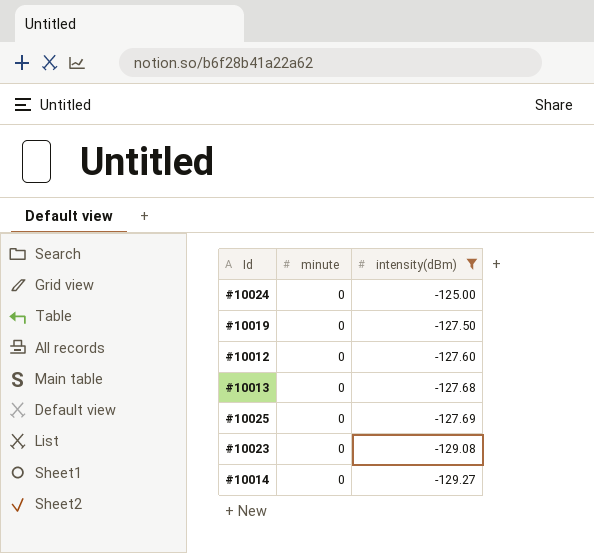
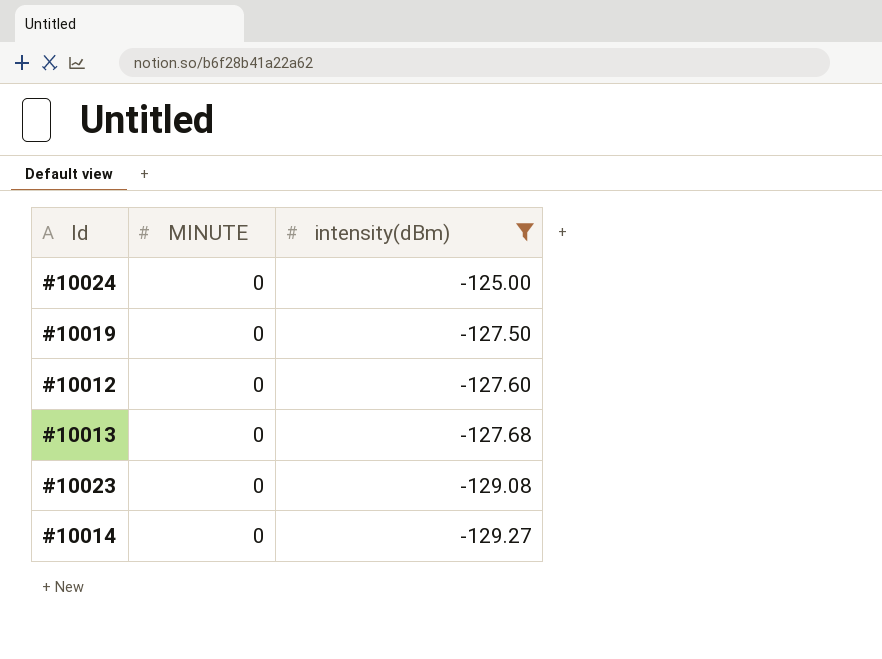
column name: minute -> MINUTE
row #10025: 0 | -127.69 -> none

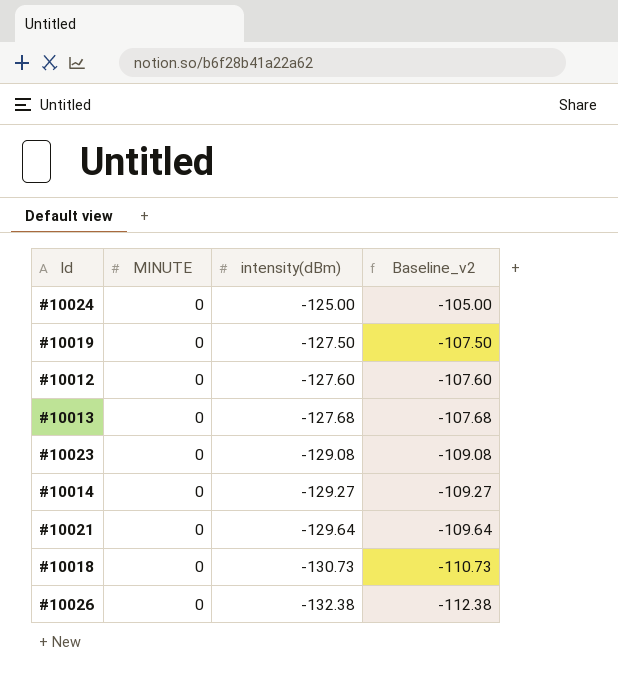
filter: intensity(dBm) >= -129.27 -> none
column Baseline_v2 | formula: none -> [intensity(dBm)] + 20

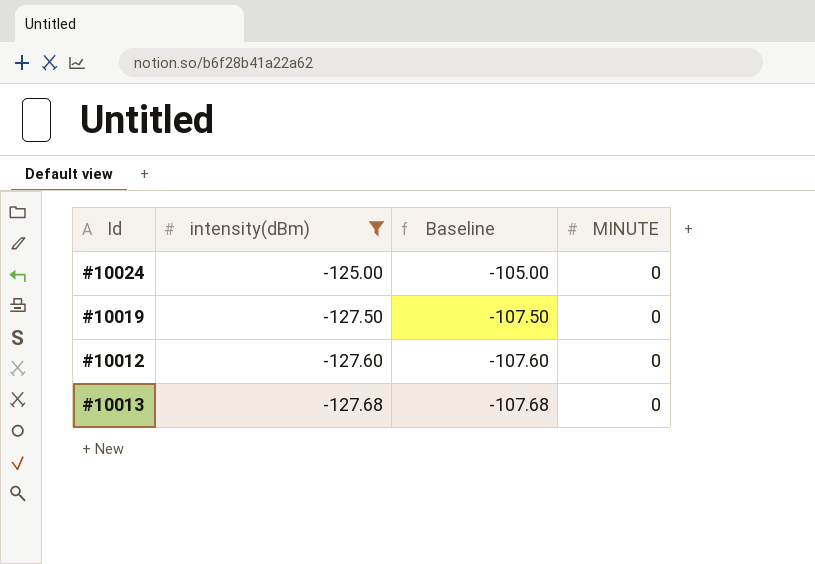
filter: none -> intensity(dBm) >= -127.68
column name: Baseline_v2 -> Baseline
column MINUTE | position: 2 -> 4

